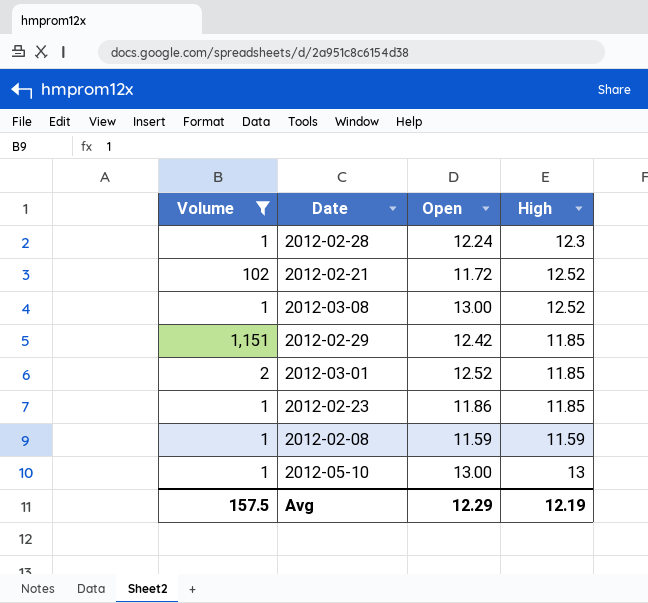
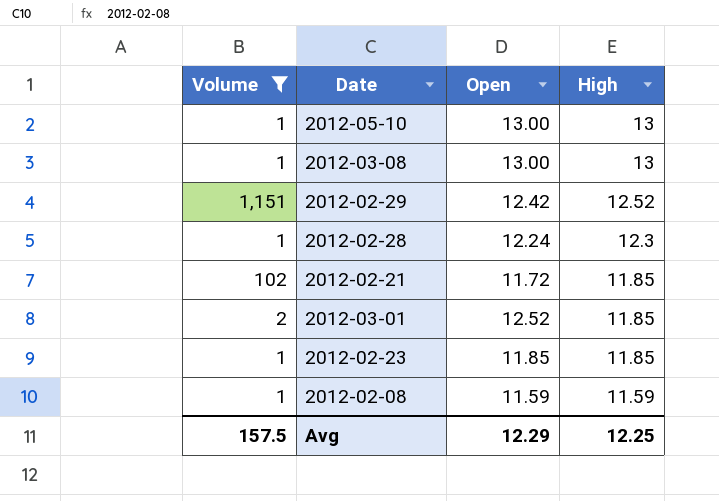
row order: none -> High descending
2012-03-08 | High: 12.52 -> 13
2012-02-29 | High: 11.85 -> 12.52
2012-02-21 | High: 12.52 -> 11.85
2012-02-23 | Open: 11.86 -> 11.85
Avg | High: 12.19 -> 12.25

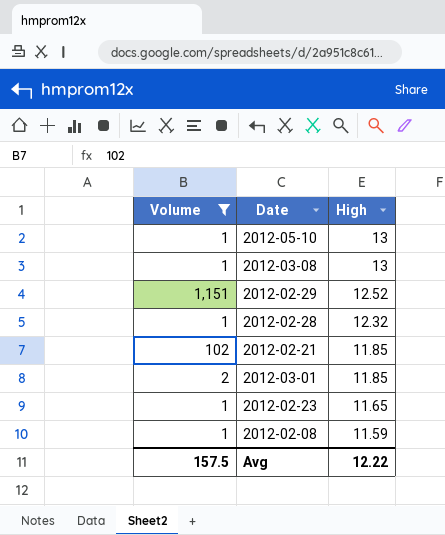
column Open | position: 3 -> none
2012-02-28 | High: 12.3 -> 12.32
2012-02-23 | High: 11.85 -> 11.65
Avg | High: 12.25 -> 12.22

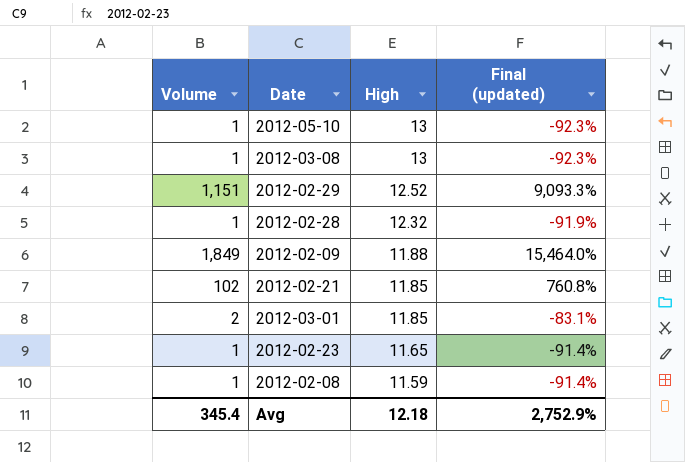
filter: Volume != 1,849 -> none
column Final (updated) | formula: none -> ([Volume] - [High]) / [High]
Avg | Volume: 157.5 -> 345.4
Avg | High: 12.22 -> 12.18

